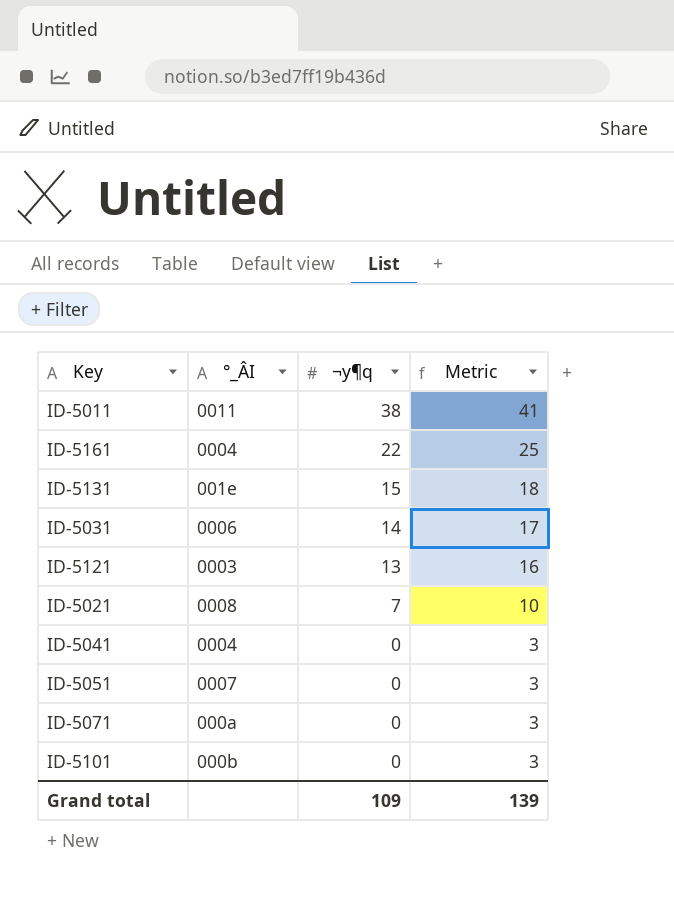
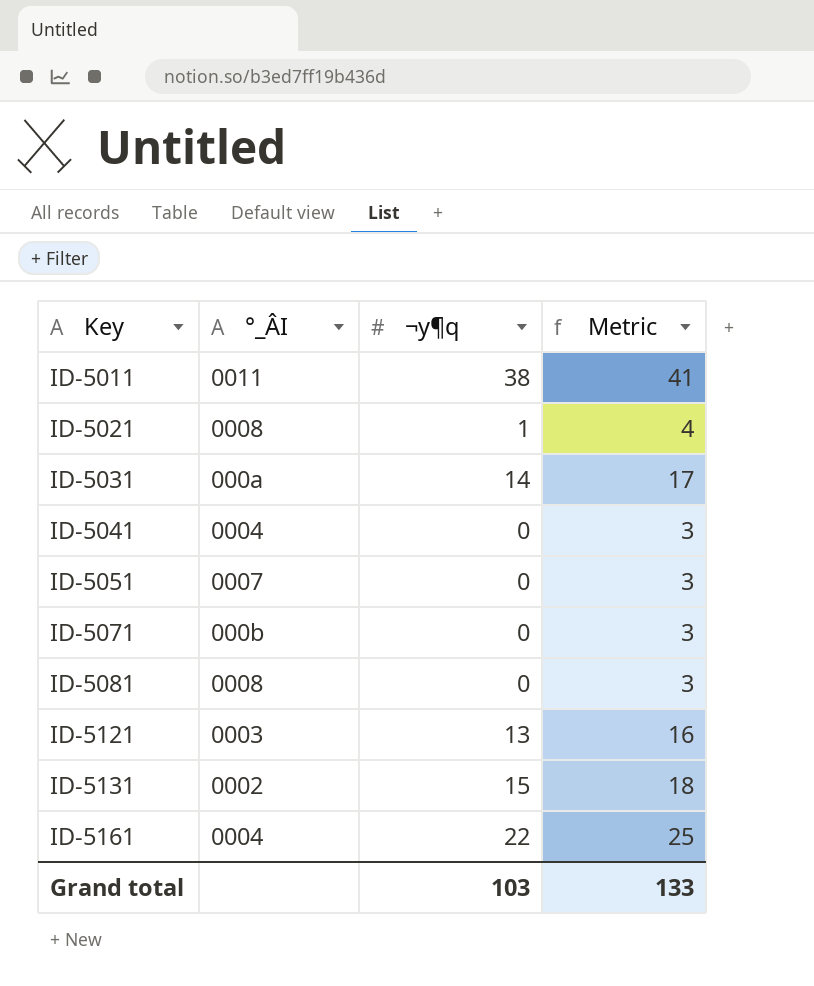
row order: ¬y¶q descending -> Key ascending
row ID-5101: 000b | 0 | 3 -> none
ID-5021 | ¬y¶q: 7 -> 1
ID-5021 | Metric: 10 -> 4
ID-5031 | °_ÂI: 0006 -> 000a
ID-5071 | °_ÂI: 000a -> 000b
row ID-5081: none -> 0008 | 0 | 3
ID-5131 | °_ÂI: 001e -> 0002
Grand total | ¬y¶q: 109 -> 103
Grand total | Metric: 139 -> 133

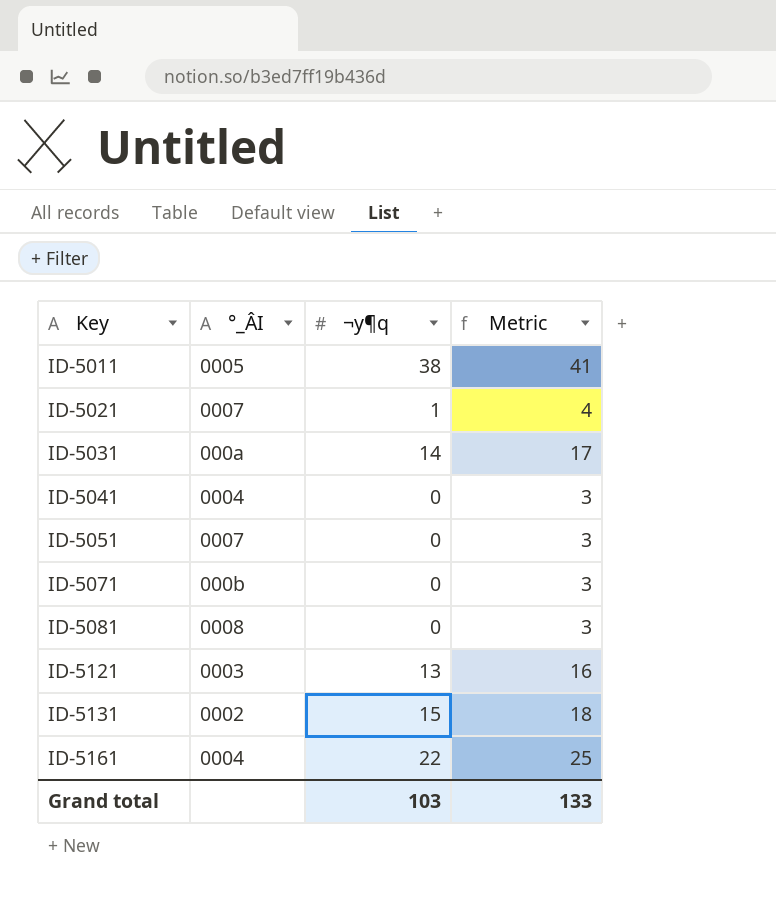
ID-5011 | °_ÂI: 0011 -> 0005
ID-5021 | °_ÂI: 0008 -> 0007

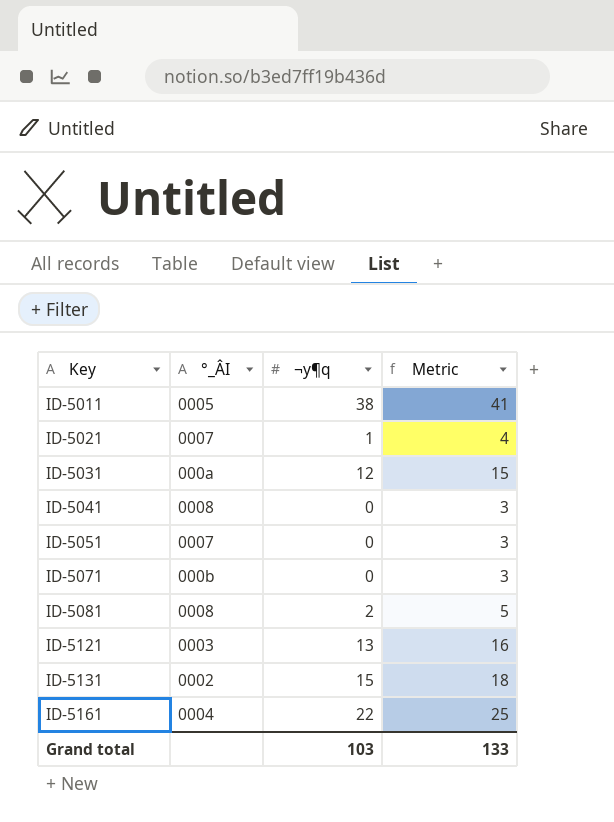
ID-5031 | ¬y¶q: 14 -> 12
ID-5031 | Metric: 17 -> 15
ID-5041 | °_ÂI: 0004 -> 0008
ID-5081 | ¬y¶q: 0 -> 2
ID-5081 | Metric: 3 -> 5

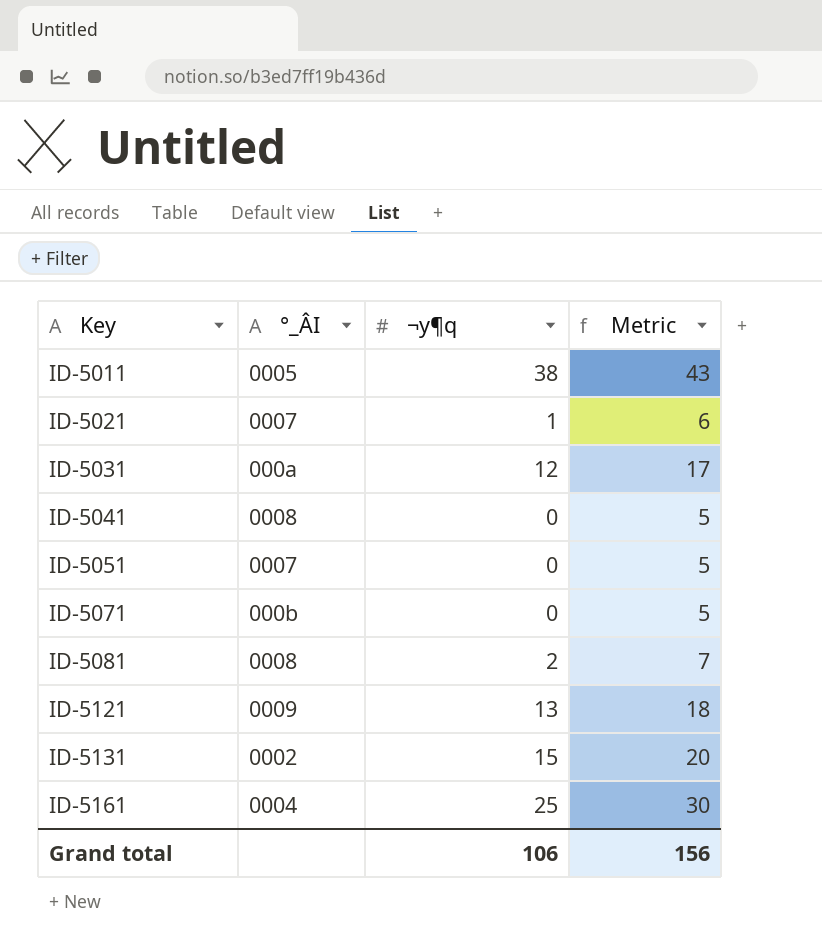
column Metric | formula: [¬y¶q] + 3 -> [¬y¶q] + 5
ID-5121 | °_ÂI: 0003 -> 0009
ID-5161 | ¬y¶q: 22 -> 25
Grand total | ¬y¶q: 103 -> 106
Grand total | Metric: 133 -> 156

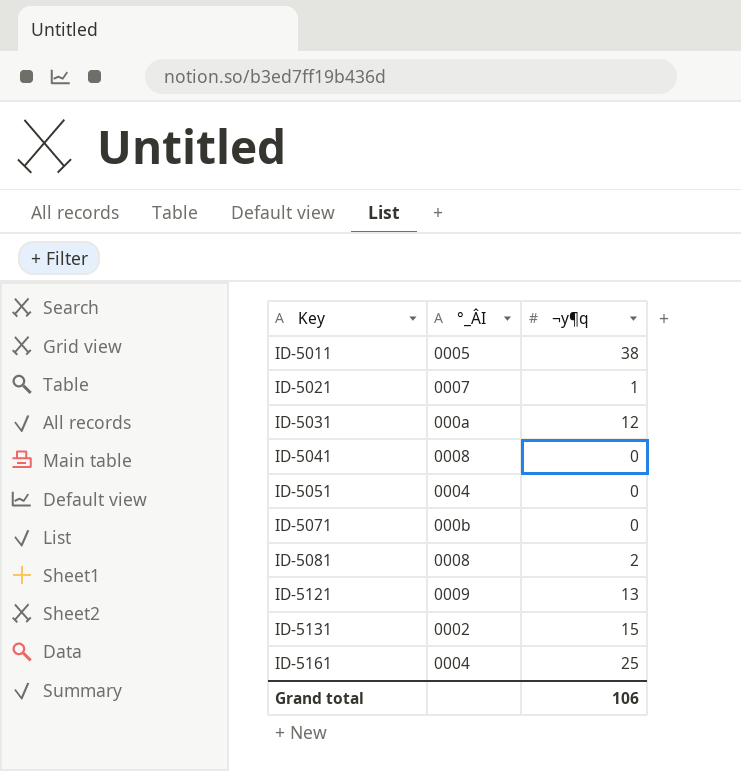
column Metric | formula: [¬y¶q] + 5 -> none
ID-5051 | °_ÂI: 0007 -> 0004

